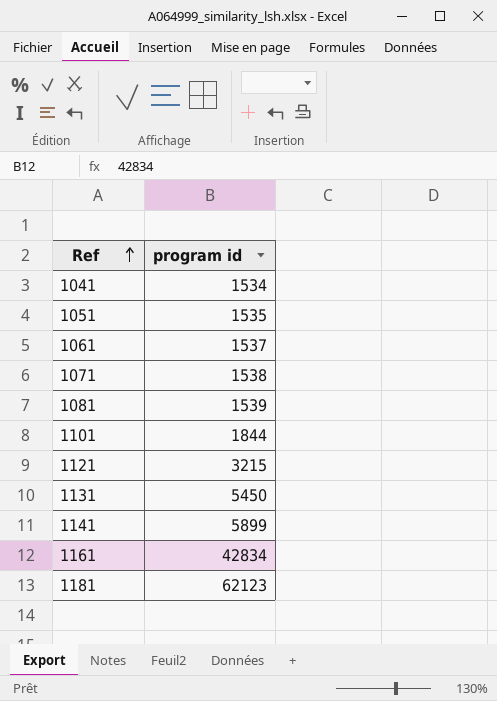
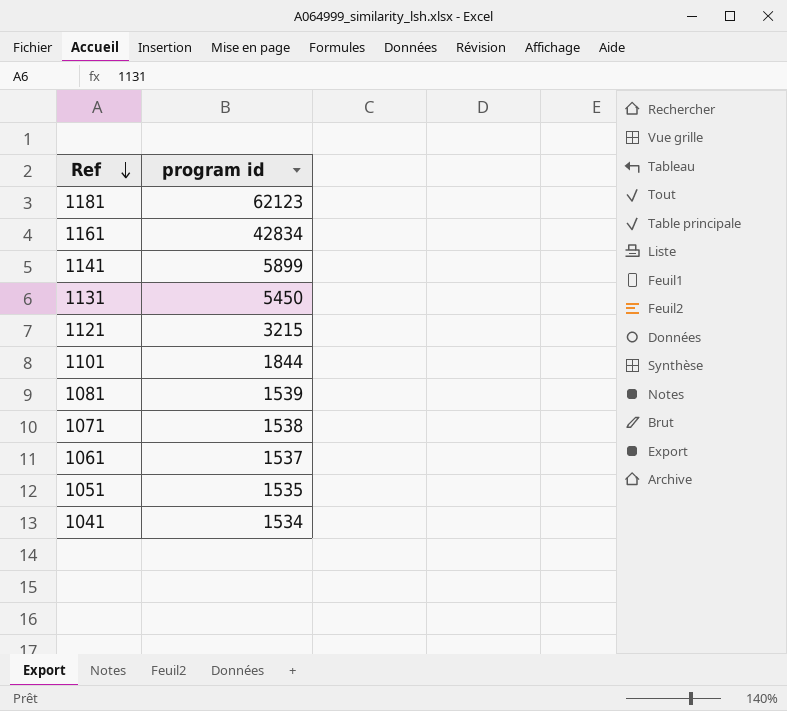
row order: Ref ascending -> Ref descending

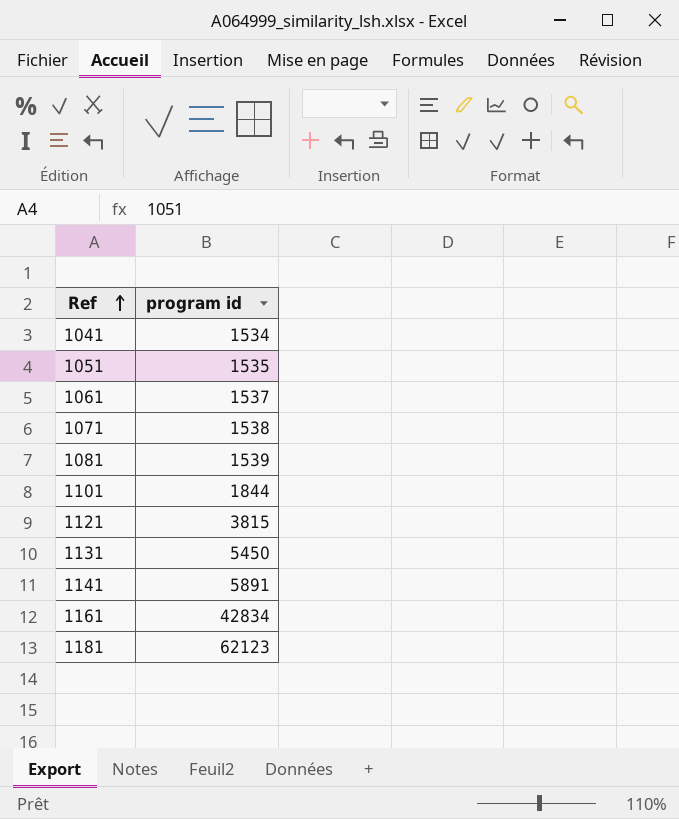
row order: Ref descending -> Ref ascending
1121 | program id: 3215 -> 3815
1141 | program id: 5899 -> 5891

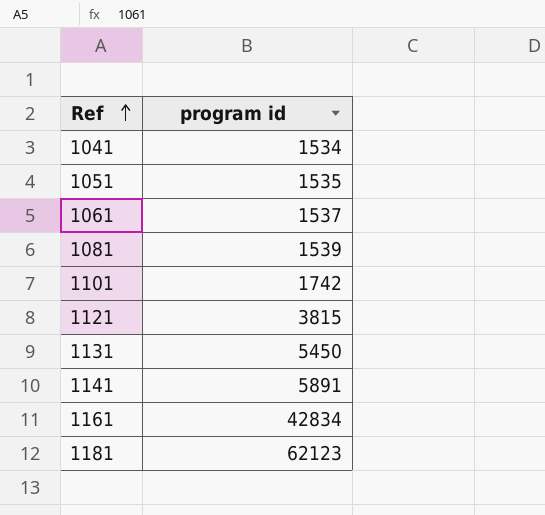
row 1071: 1538 -> none
1101 | program id: 1844 -> 1742

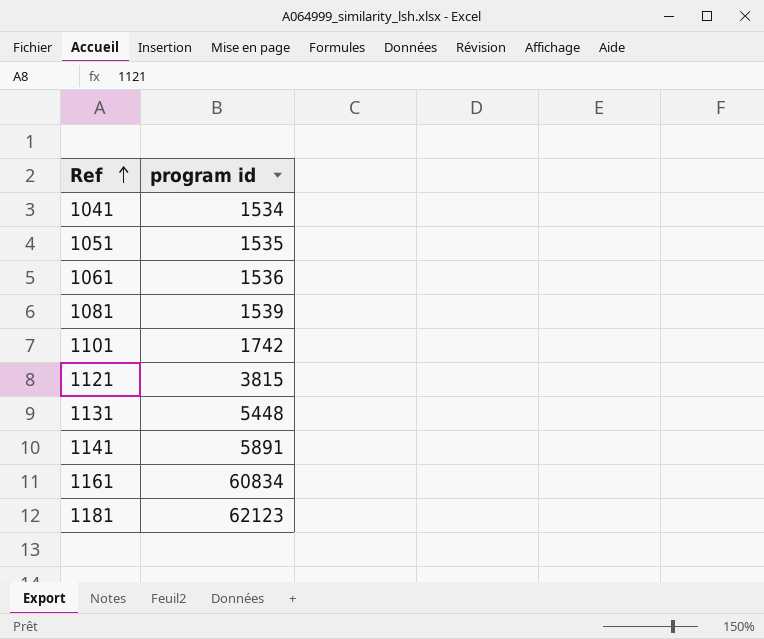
1061 | program id: 1537 -> 1536
1131 | program id: 5450 -> 5448
1161 | program id: 42834 -> 60834

